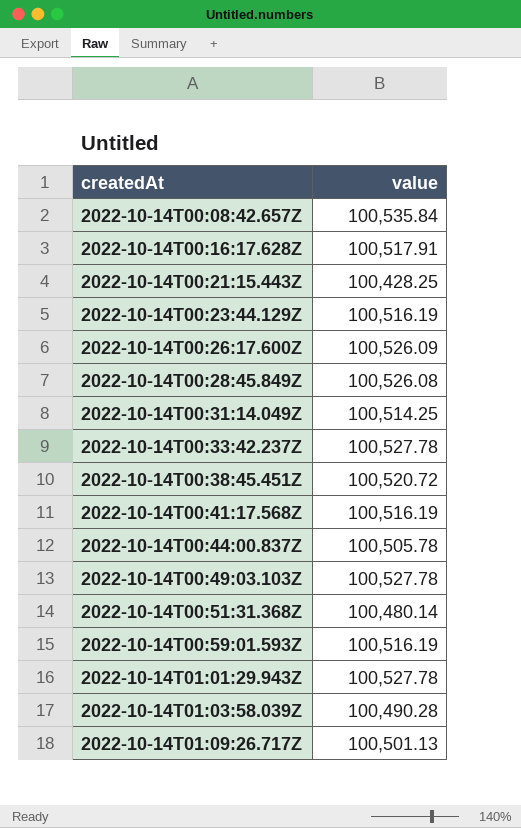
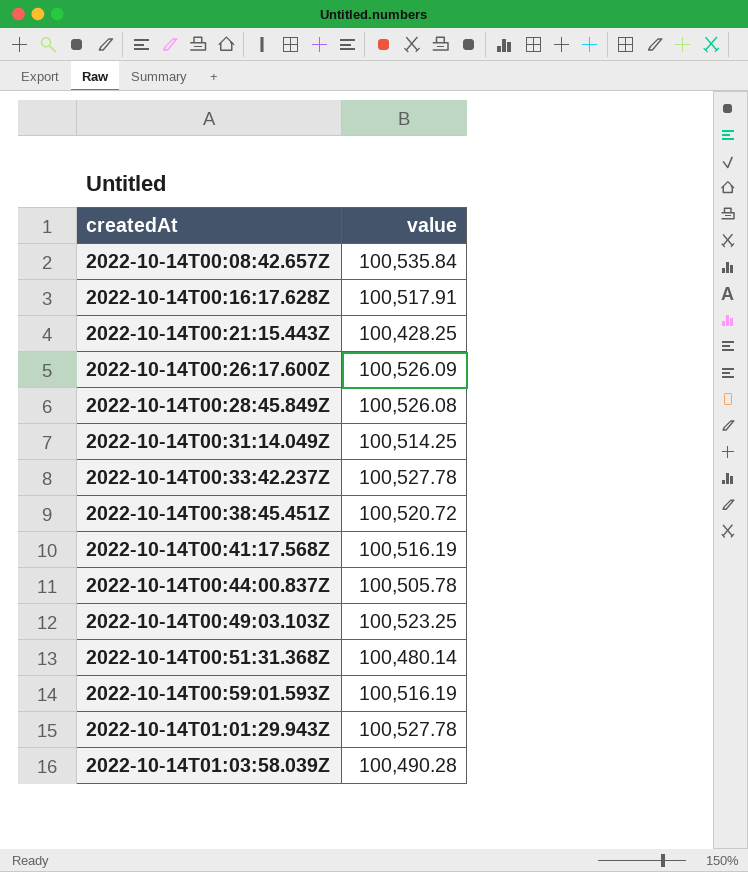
row 2022-10-14T00:23:44.129Z: 100,516.19 -> none
row 2022-10-14T01:09:26.717Z: 100,501.13 -> none
2022-10-14T00:49:03.103Z | value: 100,527.78 -> 100,523.25

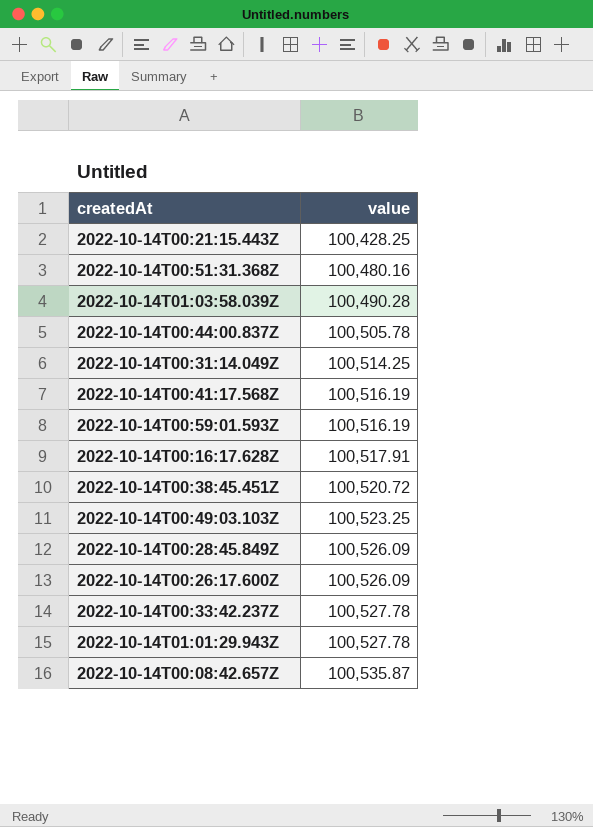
row order: createdAt ascending -> value ascending
2022-10-14T00:51:31.368Z | value: 100,480.14 -> 100,480.16
2022-10-14T00:28:45.849Z | value: 100,526.08 -> 100,526.09
2022-10-14T00:08:42.657Z | value: 100,535.84 -> 100,535.87

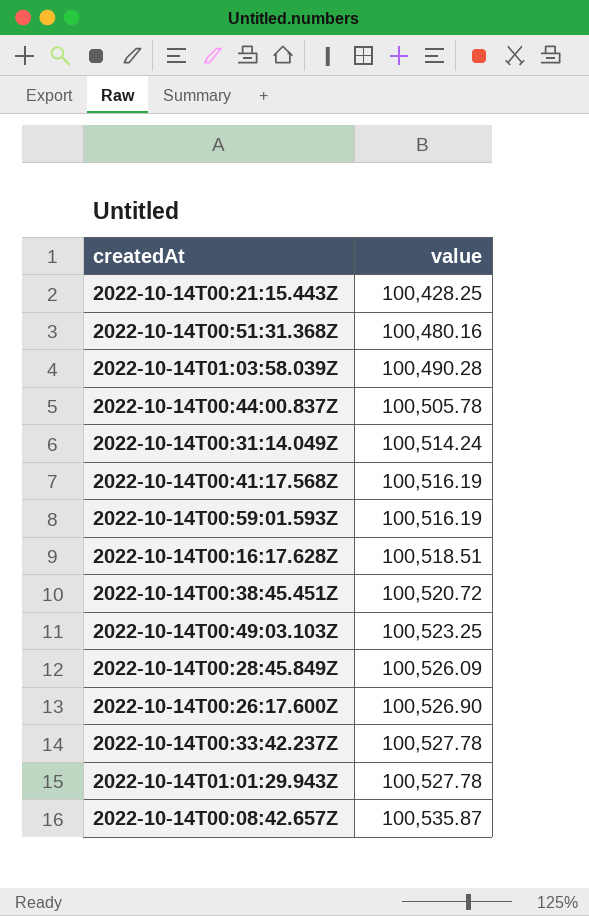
2022-10-14T00:31:14.049Z | value: 100,514.25 -> 100,514.24
2022-10-14T00:16:17.628Z | value: 100,517.91 -> 100,518.51
2022-10-14T00:26:17.600Z | value: 100,526.09 -> 100,526.90

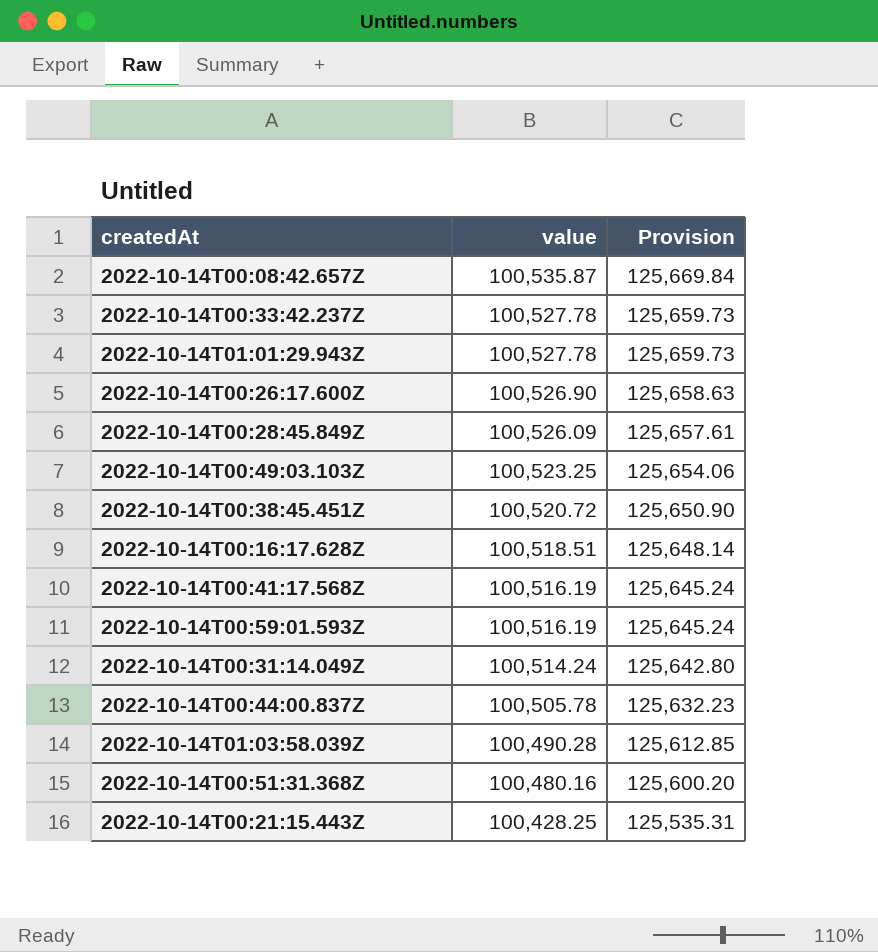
row order: value ascending -> value descending
column Provision | formula: none -> [value] * 1.25

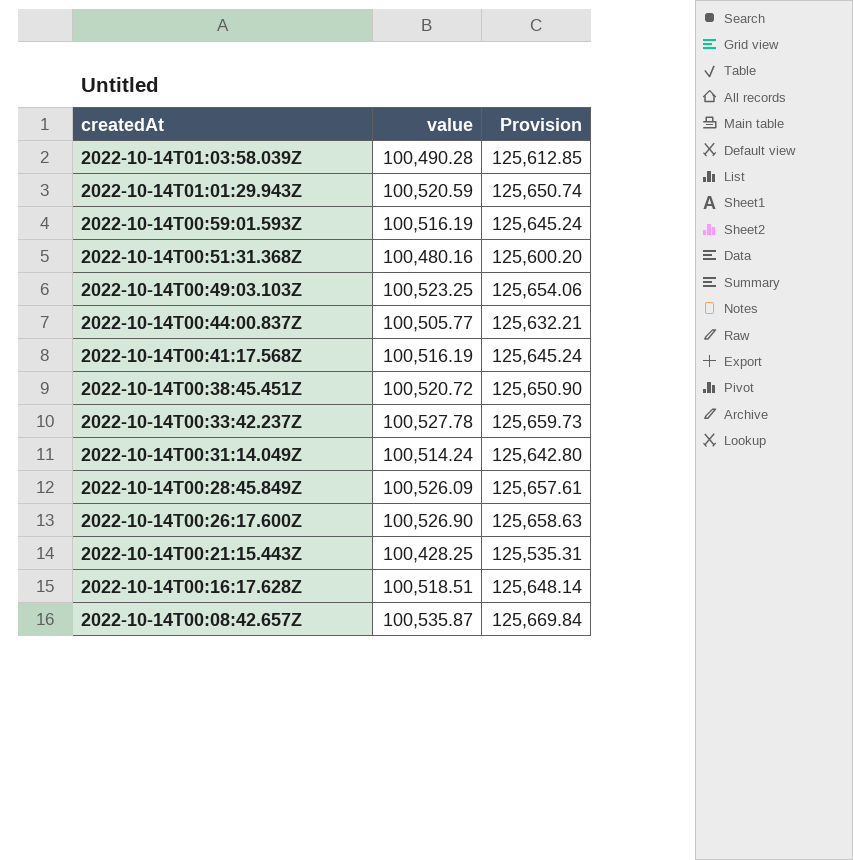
row order: value descending -> createdAt descending
2022-10-14T01:01:29.943Z | value: 100,527.78 -> 100,520.59
2022-10-14T01:01:29.943Z | Provision: 125,659.73 -> 125,650.74
2022-10-14T00:44:00.837Z | value: 100,505.78 -> 100,505.77
2022-10-14T00:44:00.837Z | Provision: 125,632.23 -> 125,632.21

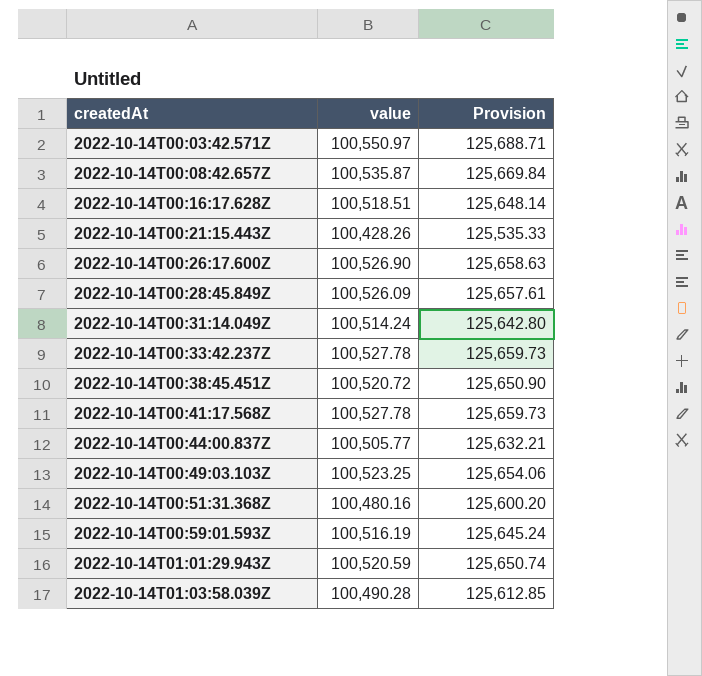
row order: createdAt descending -> createdAt ascending
row 2022-10-14T00:03:42.571Z: none -> 100,550.97 | 125,688.71
2022-10-14T00:21:15.443Z | value: 100,428.25 -> 100,428.26
2022-10-14T00:21:15.443Z | Provision: 125,535.31 -> 125,535.33
2022-10-14T00:41:17.568Z | value: 100,516.19 -> 100,527.78
2022-10-14T00:41:17.568Z | Provision: 125,645.24 -> 125,659.73

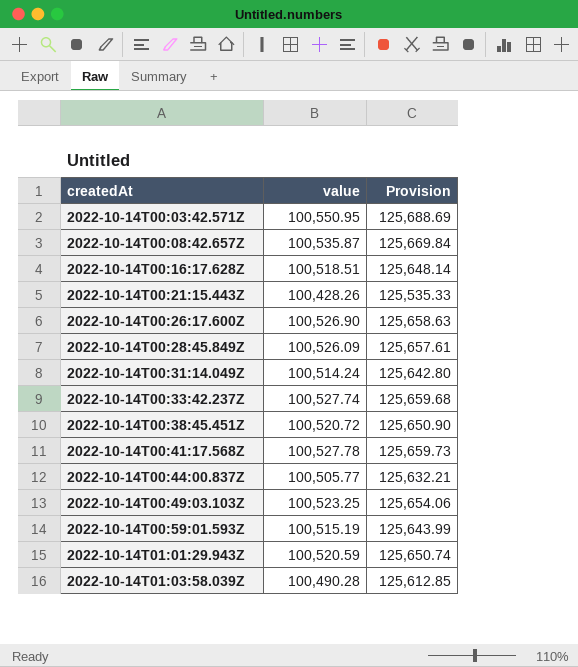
row 2022-10-14T00:51:31.368Z: 100,480.16 | 125,600.20 -> none
2022-10-14T00:03:42.571Z | value: 100,550.97 -> 100,550.95
2022-10-14T00:03:42.571Z | Provision: 125,688.71 -> 125,688.69
2022-10-14T00:33:42.237Z | value: 100,527.78 -> 100,527.74
2022-10-14T00:33:42.237Z | Provision: 125,659.73 -> 125,659.68
2022-10-14T00:59:01.593Z | value: 100,516.19 -> 100,515.19
2022-10-14T00:59:01.593Z | Provision: 125,645.24 -> 125,643.99

